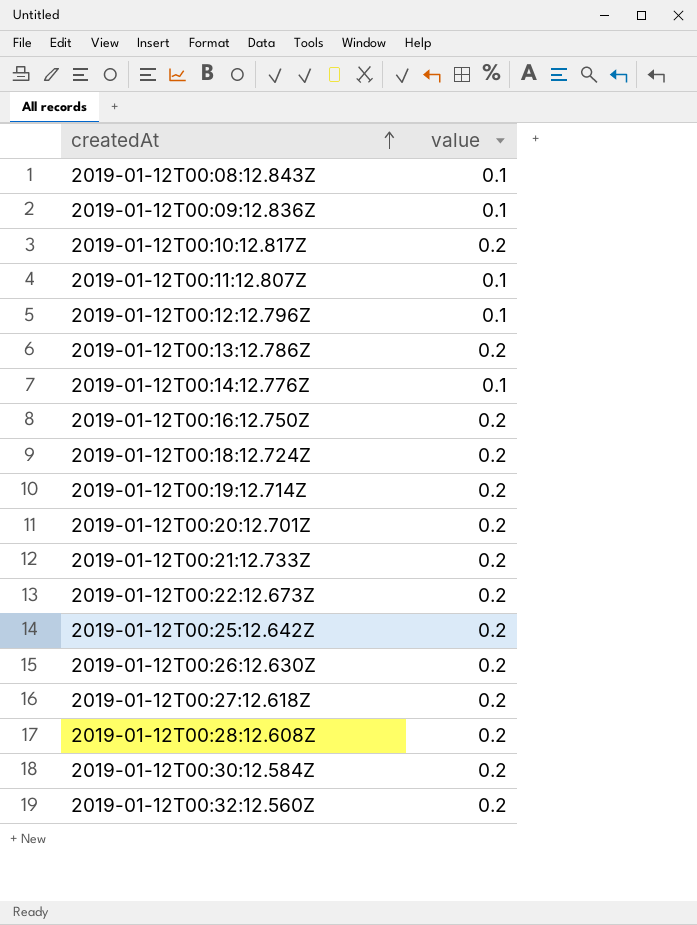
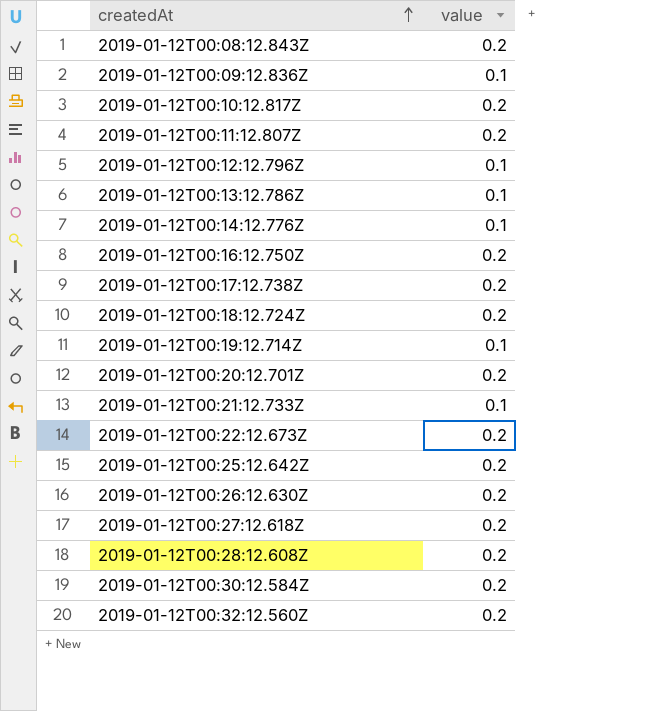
2019-01-12T00:08:12.843Z | value: 0.1 -> 0.2
2019-01-12T00:11:12.807Z | value: 0.1 -> 0.2
2019-01-12T00:13:12.786Z | value: 0.2 -> 0.1
row 2019-01-12T00:17:12.738Z: none -> 0.2
2019-01-12T00:19:12.714Z | value: 0.2 -> 0.1
2019-01-12T00:21:12.733Z | value: 0.2 -> 0.1

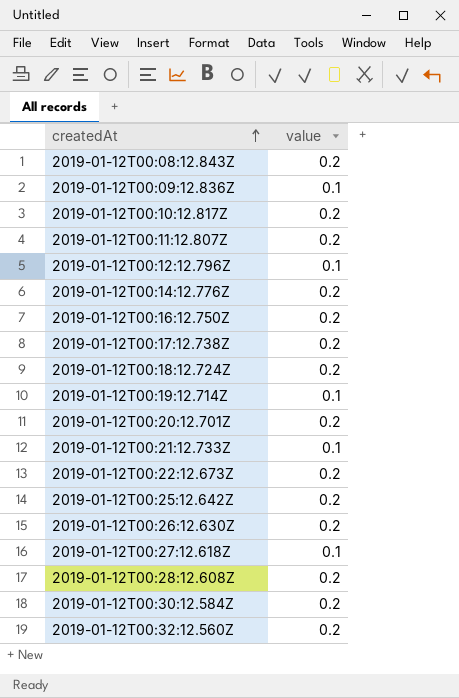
row 2019-01-12T00:13:12.786Z: 0.1 -> none
2019-01-12T00:14:12.776Z | value: 0.1 -> 0.2
2019-01-12T00:27:12.618Z | value: 0.2 -> 0.1

